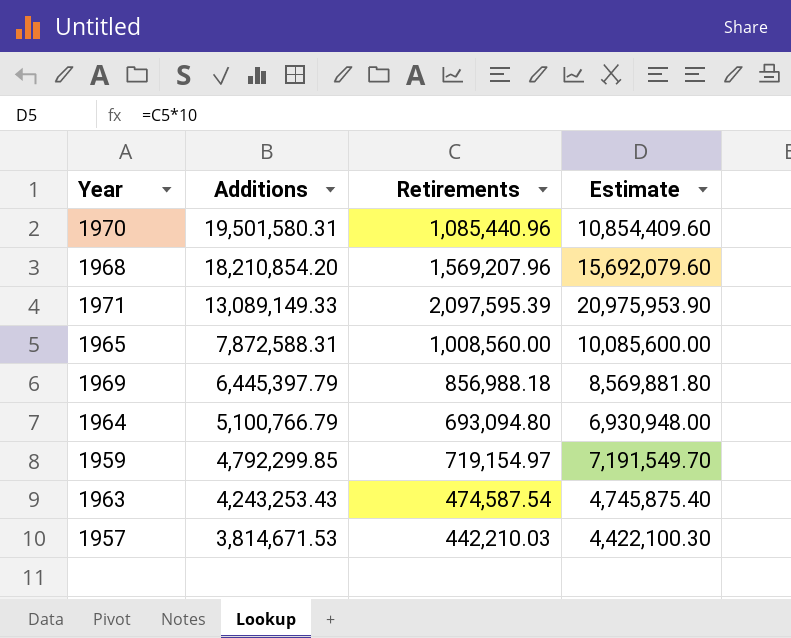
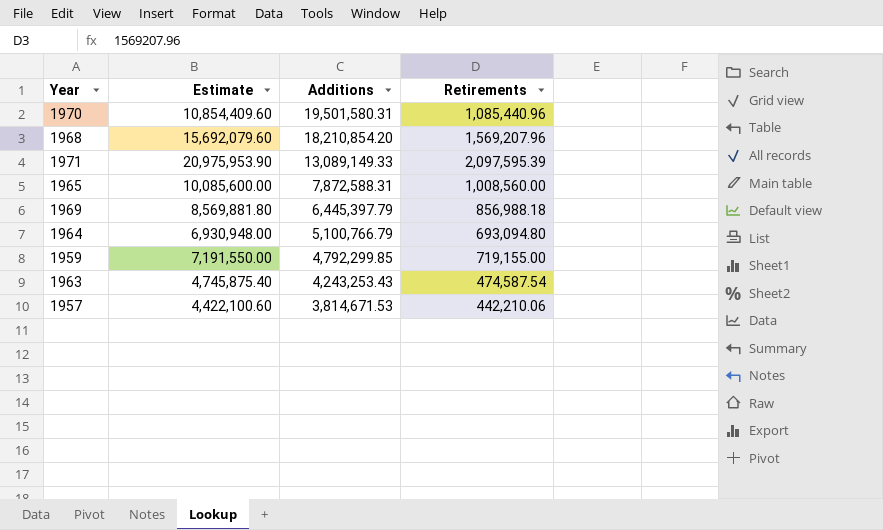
column Estimate | position: 4 -> 2
1959 | Estimate: 7,191,549.70 -> 7,191,550.00
1959 | Retirements: 719,154.97 -> 719,155.00
1957 | Estimate: 4,422,100.30 -> 4,422,100.60
1957 | Retirements: 442,210.03 -> 442,210.06

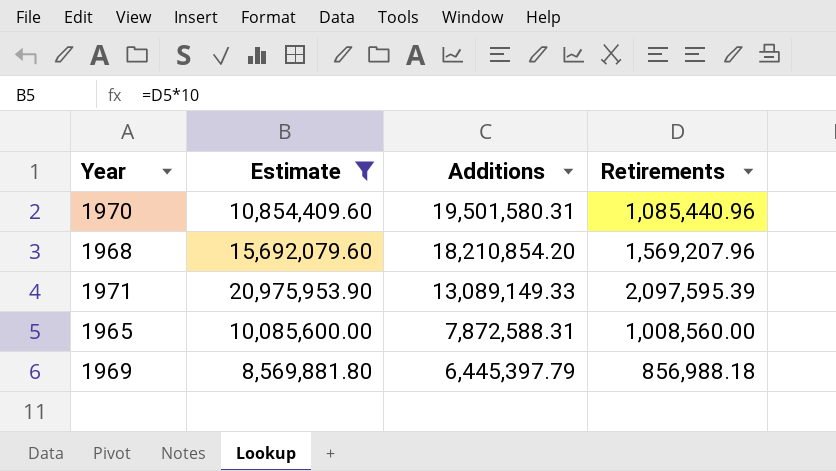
filter: none -> Estimate >= 8,569,881.80

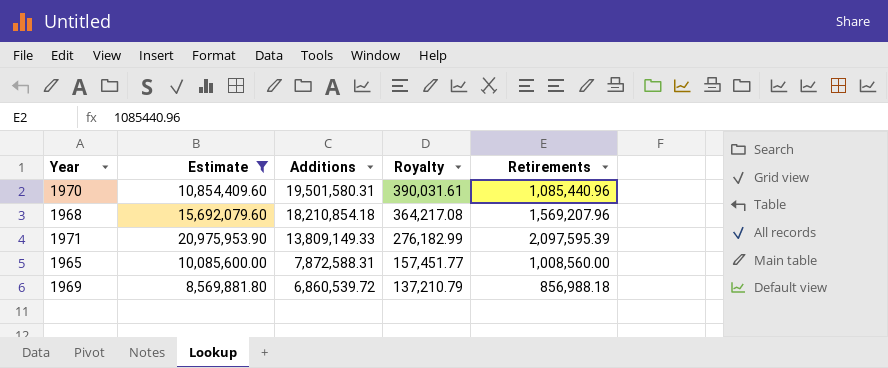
column Royalty | formula: none -> [Additions] * 0.02
1968 | Additions: 18,210,854.20 -> 18,210,854.18
1971 | Additions: 13,089,149.33 -> 13,809,149.33
1969 | Additions: 6,445,397.79 -> 6,860,539.72

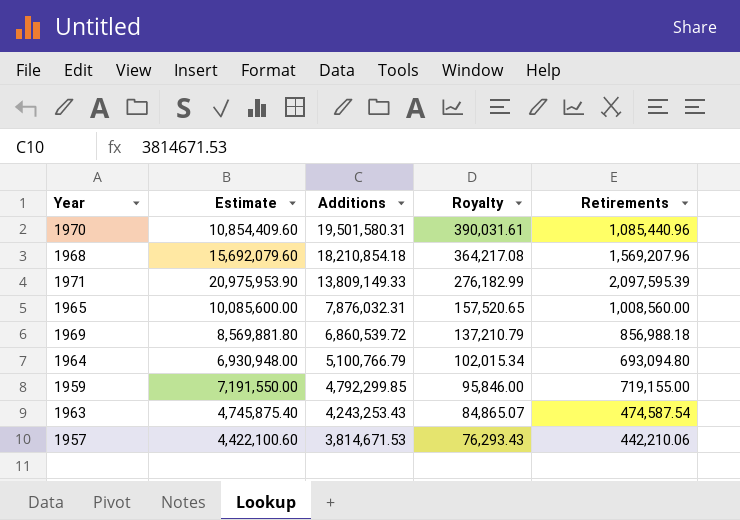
filter: Estimate >= 8,569,881.80 -> none
1965 | Additions: 7,872,588.31 -> 7,876,032.31
1965 | Royalty: 157,451.77 -> 157,520.65

